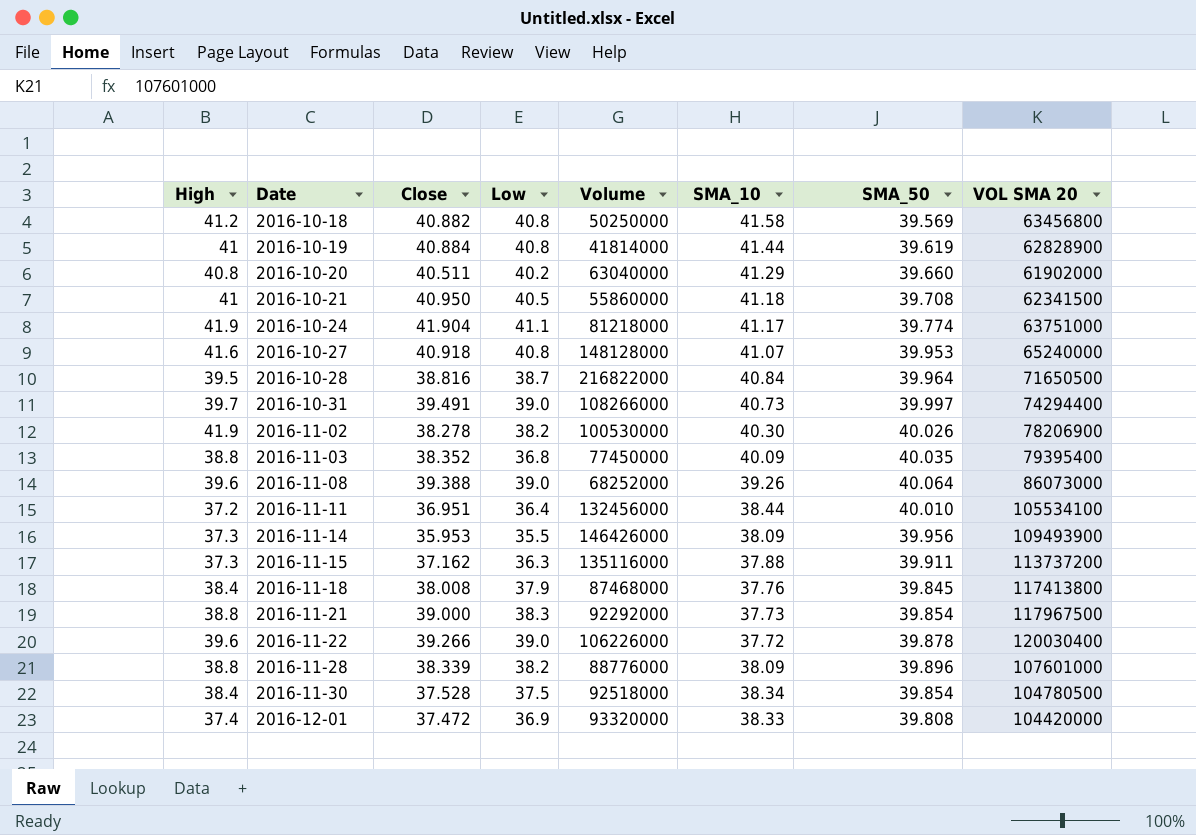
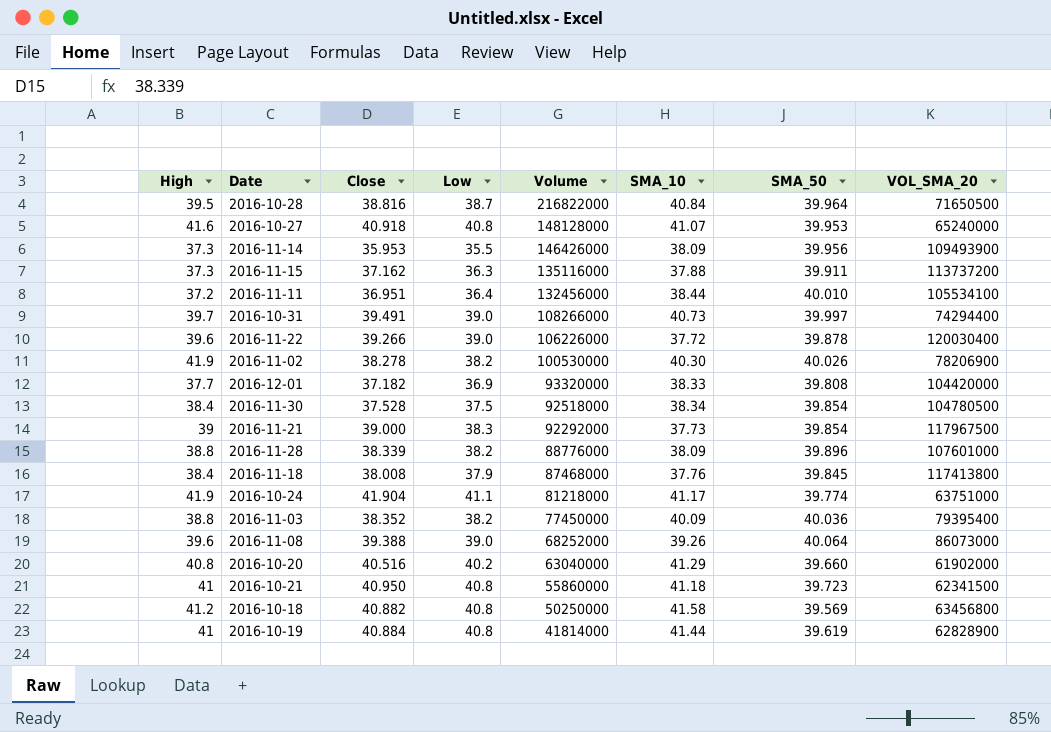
row order: Date ascending -> Volume descending
column name: VOL SMA 20 -> VOL_SMA_20
2016-12-01 | High: 37.4 -> 37.7
2016-12-01 | Close: 37.472 -> 37.182
2016-11-21 | High: 38.8 -> 39
2016-11-03 | Low: 36.8 -> 38.2
2016-11-03 | SMA_50: 40.035 -> 40.036
2016-10-20 | Close: 40.511 -> 40.516
2016-10-21 | Low: 40.5 -> 40.8
2016-10-21 | SMA_50: 39.708 -> 39.723

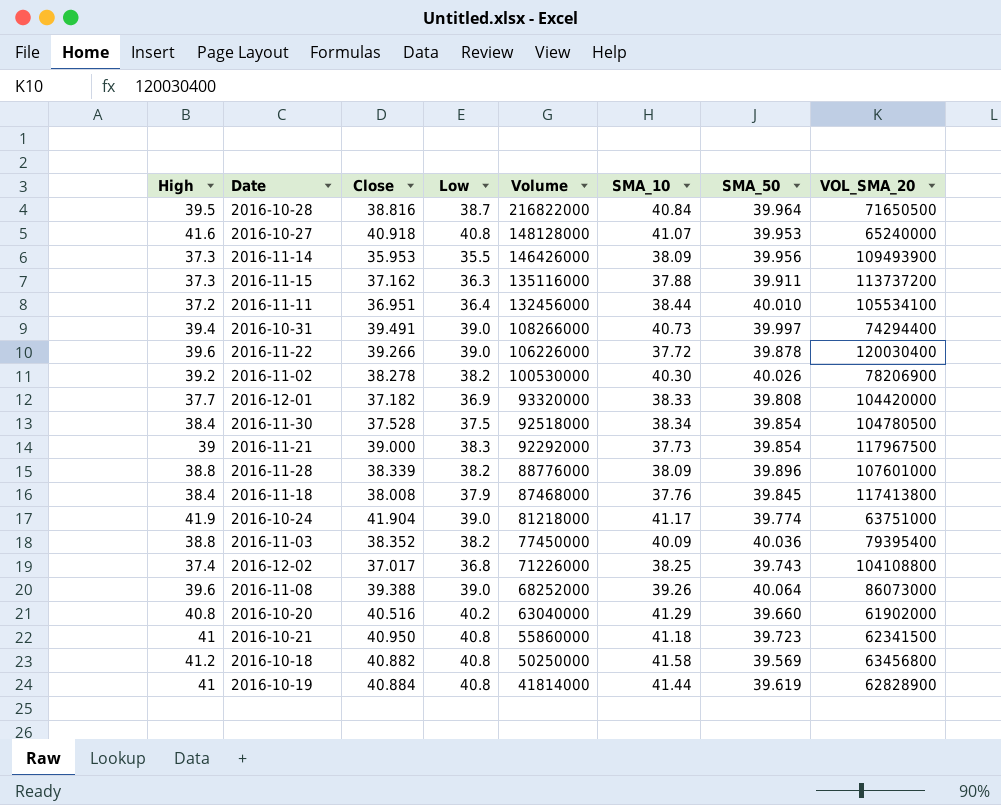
2016-10-31 | High: 39.7 -> 39.4
2016-11-02 | High: 41.9 -> 39.2
2016-10-24 | Low: 41.1 -> 39.0
row 2016-12-02: none -> 37.4 | 37.017 | 36.8 | 71226000 | 38.25 | 39.743 | 104108800

